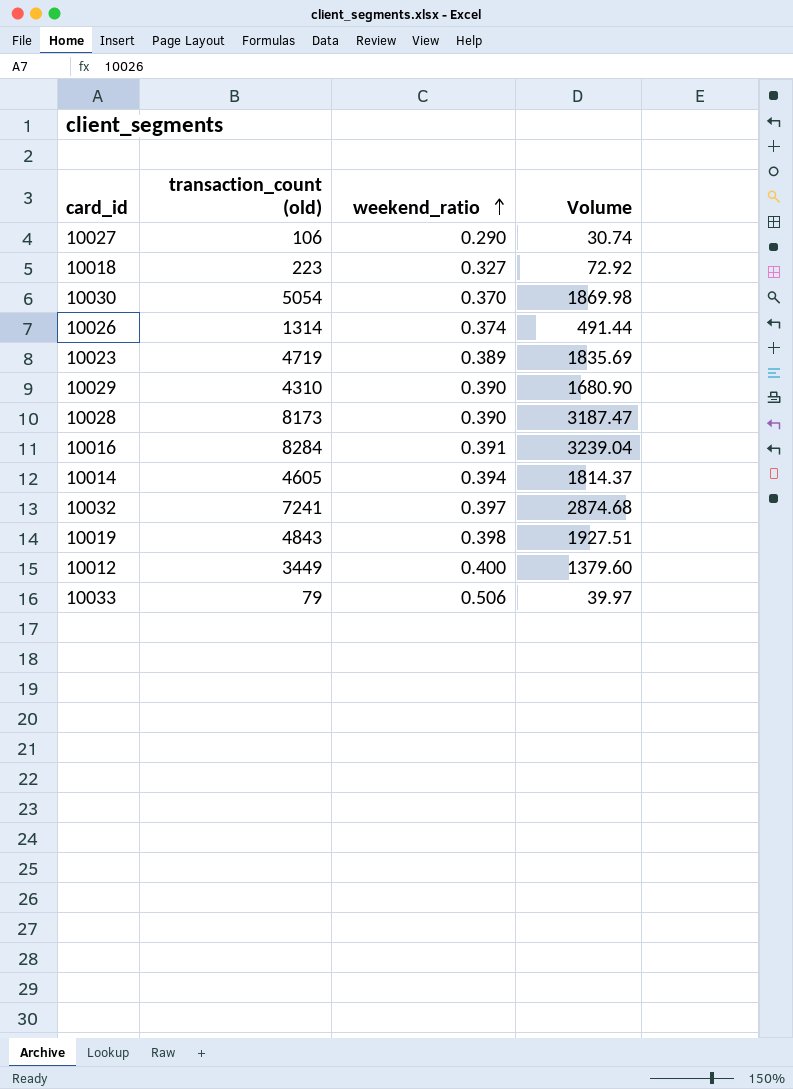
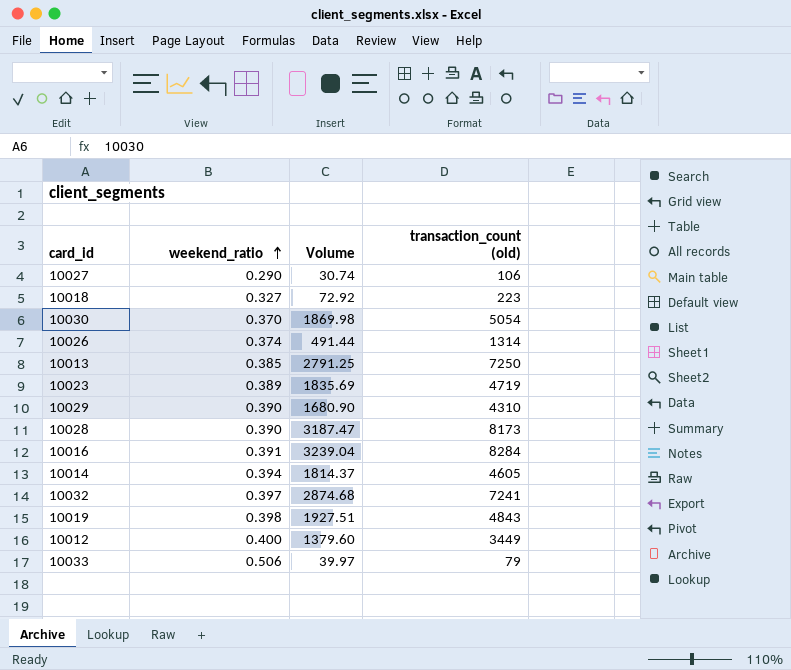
column transaction_count (old) | position: 2 -> 4
row 10013: none -> 0.385 | 2791.25 | 7250

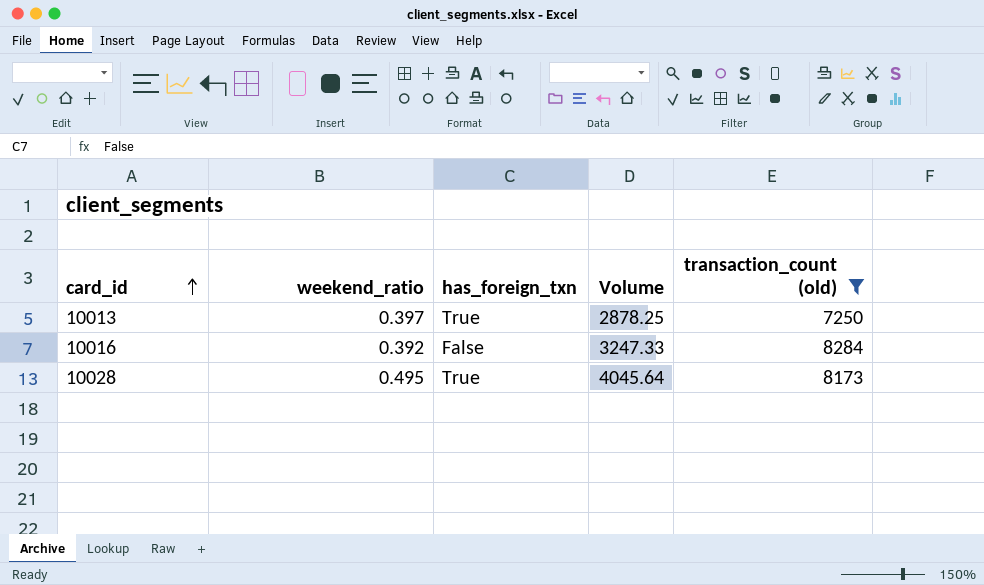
filter: none -> transaction_count (old) >= 7250
row order: weekend_ratio ascending -> card_id ascending
column has_foreign_txn | position: none -> 3
10013 | weekend_ratio: 0.385 -> 0.397
10013 | Volume: 2791.25 -> 2878.25
10016 | weekend_ratio: 0.391 -> 0.392
10016 | Volume: 3239.04 -> 3247.33
10028 | weekend_ratio: 0.390 -> 0.495
10028 | Volume: 3187.47 -> 4045.64

